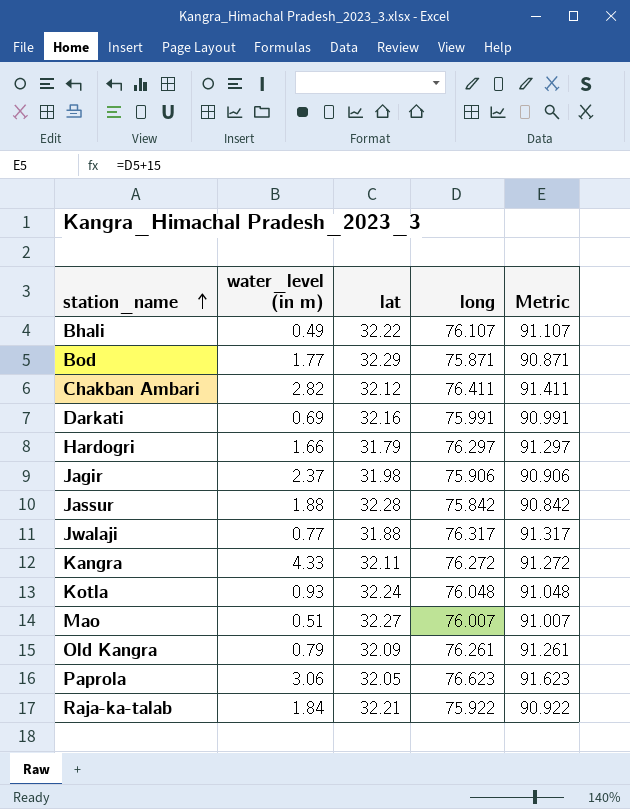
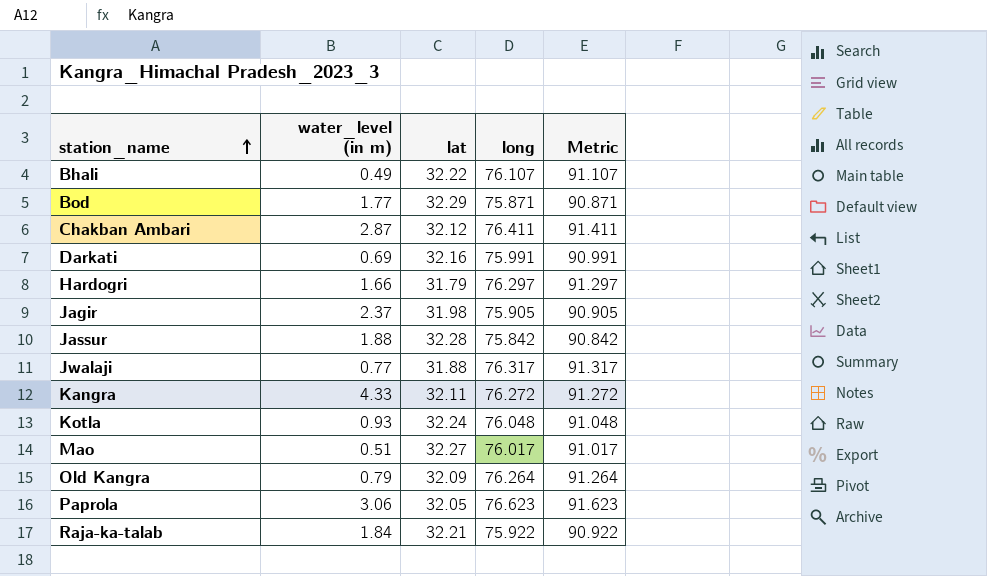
Chakban Ambari | water_level (in m): 2.82 -> 2.87
Jagir | long: 75.906 -> 75.905
Jagir | Metric: 90.906 -> 90.905
Mao | long: 76.007 -> 76.017
Mao | Metric: 91.007 -> 91.017
Old Kangra | long: 76.261 -> 76.264
Old Kangra | Metric: 91.261 -> 91.264

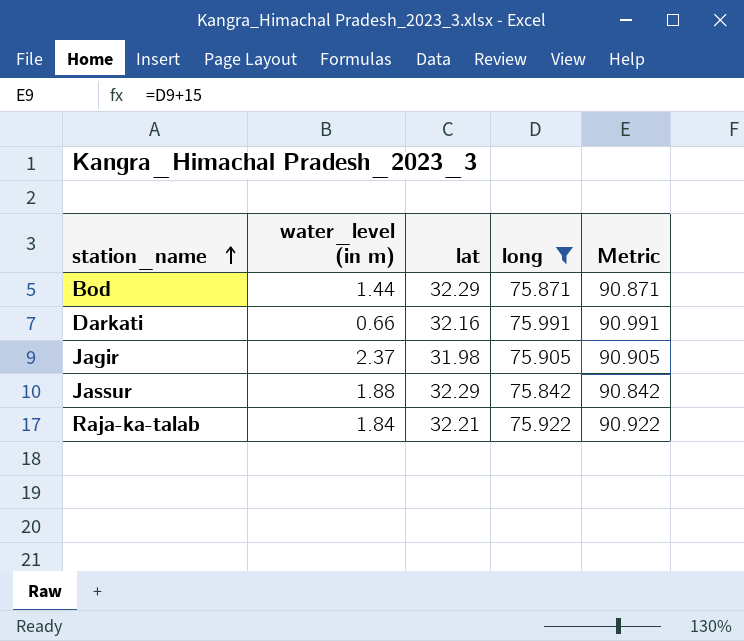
filter: none -> long <= 75.991
Bod | water_level (in m): 1.77 -> 1.44
Darkati | water_level (in m): 0.69 -> 0.66
Jassur | lat: 32.28 -> 32.29

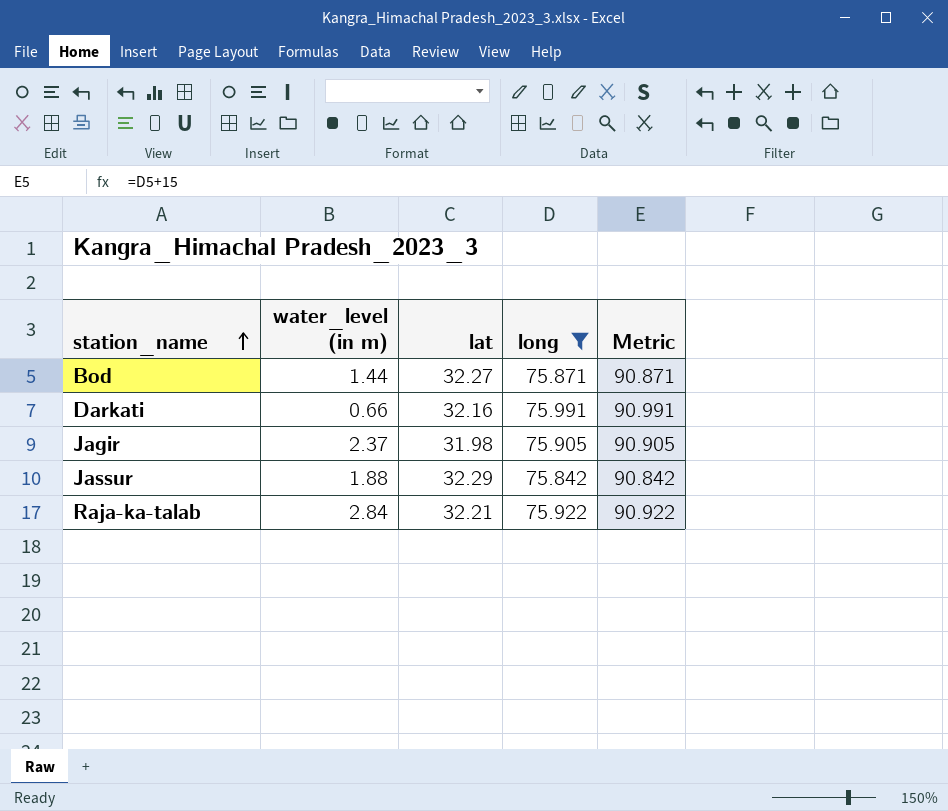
Bod | lat: 32.29 -> 32.27
Raja-ka-talab | water_level (in m): 1.84 -> 2.84

